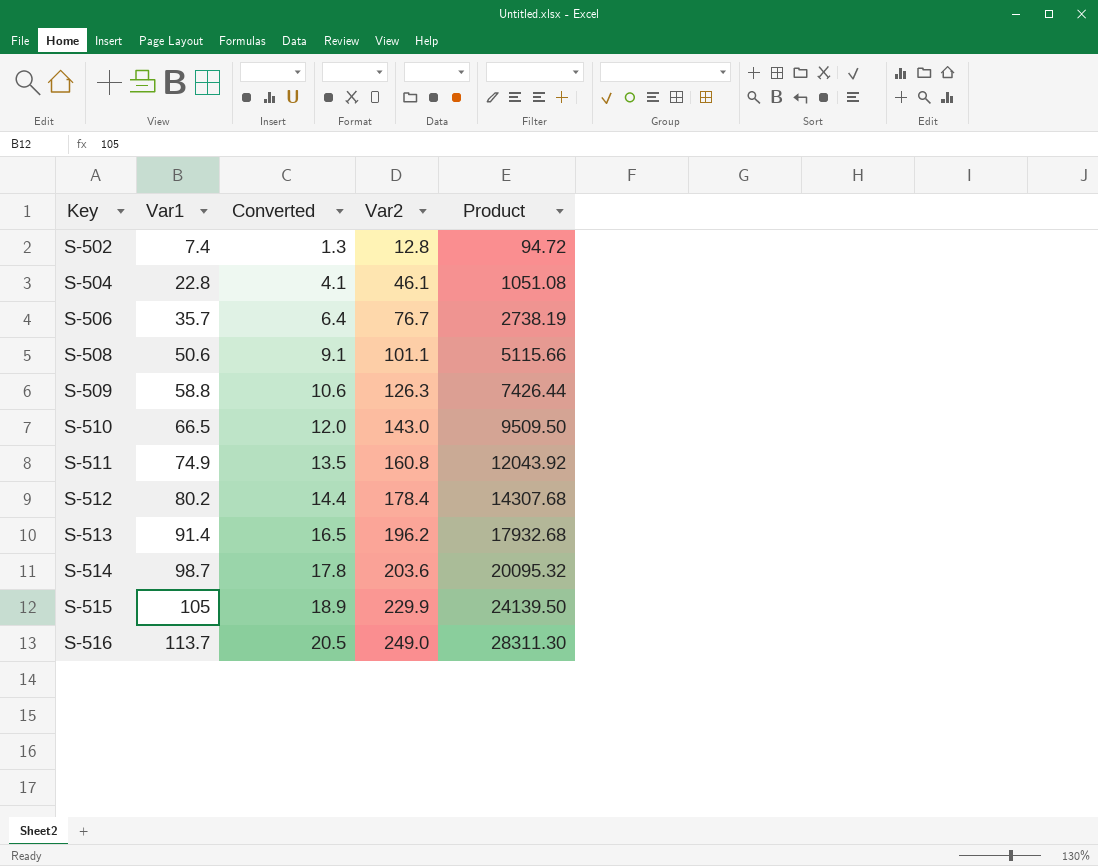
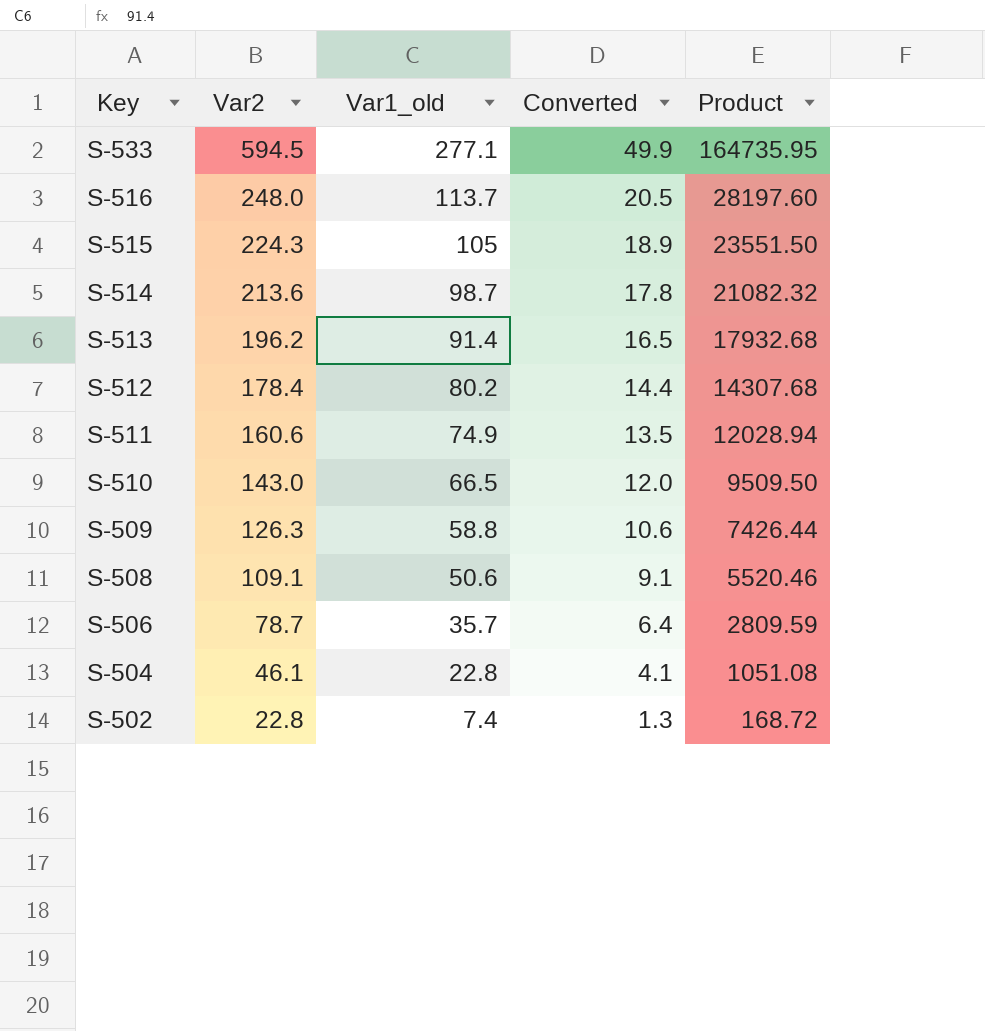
row order: Key ascending -> Key descending
column Var2 | position: 4 -> 2
column name: Var1 -> Var1_old
row S-533: none -> 594.5 | 277.1 | 49.9 | 164735.95
S-516 | Var2: 249.0 -> 248.0
S-516 | Product: 28311.30 -> 28197.60
S-515 | Var2: 229.9 -> 224.3
S-515 | Product: 24139.50 -> 23551.50
S-514 | Var2: 203.6 -> 213.6
S-514 | Product: 20095.32 -> 21082.32
S-511 | Var2: 160.8 -> 160.6
S-511 | Product: 12043.92 -> 12028.94
S-508 | Var2: 101.1 -> 109.1
S-508 | Product: 5115.66 -> 5520.46
S-506 | Var2: 76.7 -> 78.7
S-506 | Product: 2738.19 -> 2809.59
S-502 | Var2: 12.8 -> 22.8
S-502 | Product: 94.72 -> 168.72

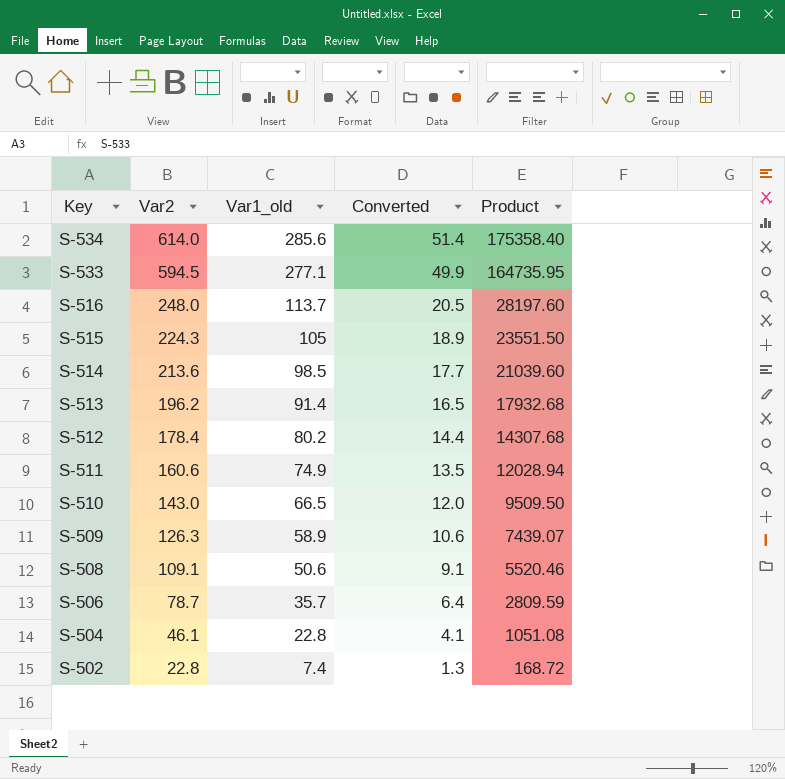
row S-534: none -> 614.0 | 285.6 | 51.4 | 175358.40
S-514 | Var1_old: 98.7 -> 98.5
S-514 | Converted: 17.8 -> 17.7
S-514 | Product: 21082.32 -> 21039.60
S-509 | Var1_old: 58.8 -> 58.9
S-509 | Product: 7426.44 -> 7439.07

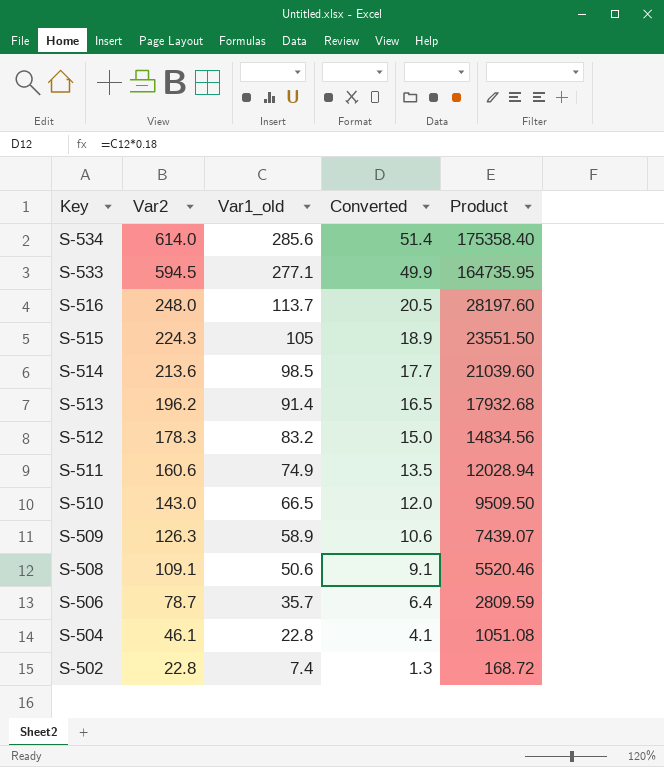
S-512 | Var2: 178.4 -> 178.3
S-512 | Var1_old: 80.2 -> 83.2
S-512 | Converted: 14.4 -> 15.0
S-512 | Product: 14307.68 -> 14834.56

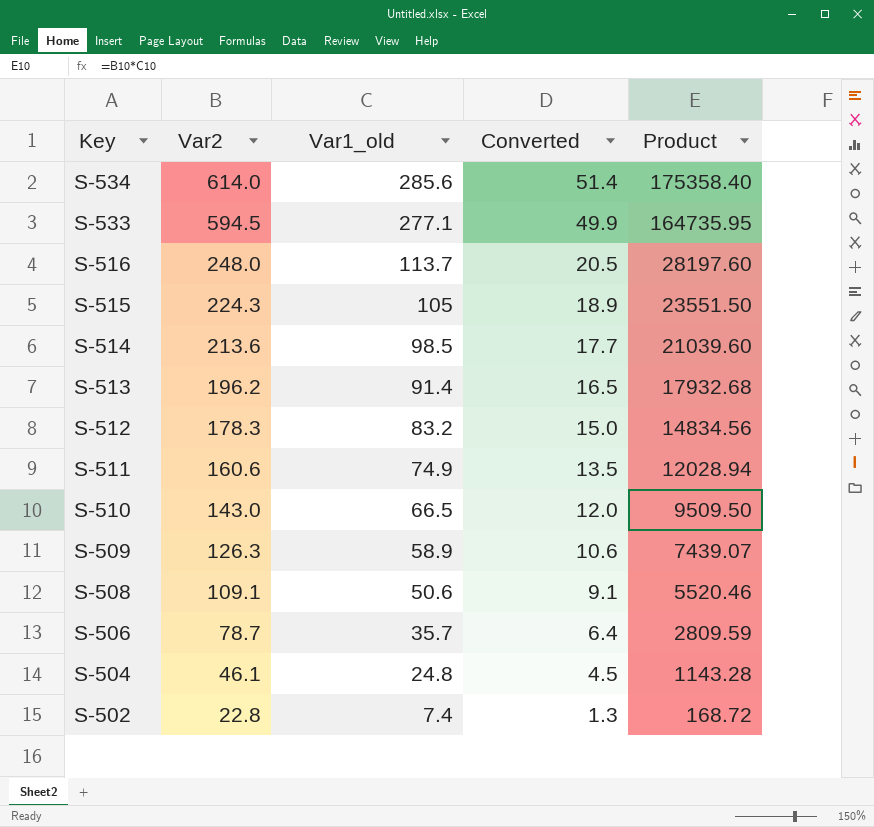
S-504 | Var1_old: 22.8 -> 24.8
S-504 | Converted: 4.1 -> 4.5
S-504 | Product: 1051.08 -> 1143.28

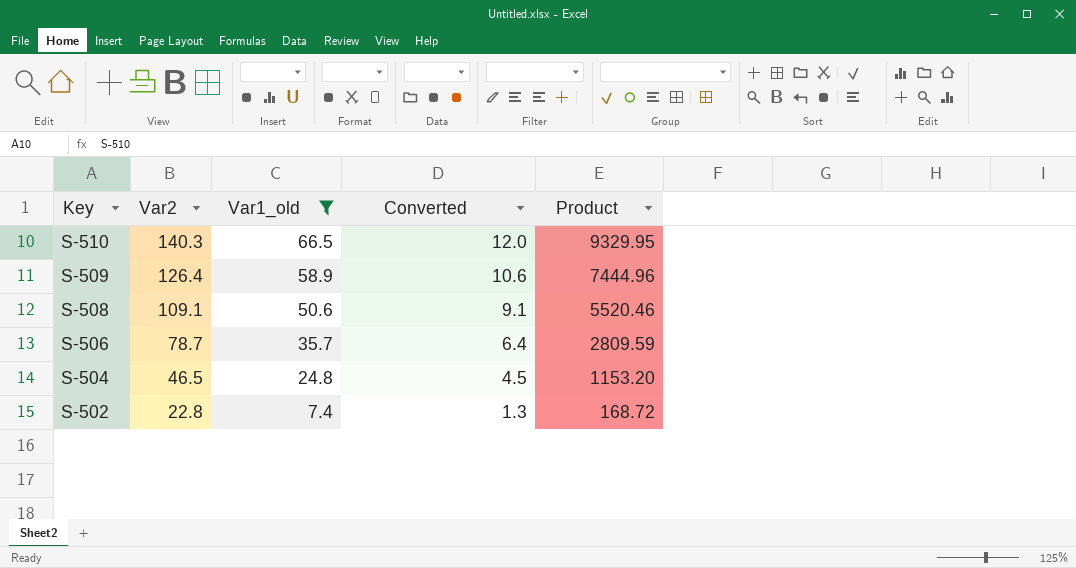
filter: none -> Var1_old <= 66.5
S-510 | Var2: 143.0 -> 140.3
S-510 | Product: 9509.50 -> 9329.95
S-509 | Var2: 126.3 -> 126.4
S-509 | Product: 7439.07 -> 7444.96
S-504 | Var2: 46.1 -> 46.5
S-504 | Product: 1143.28 -> 1153.20

